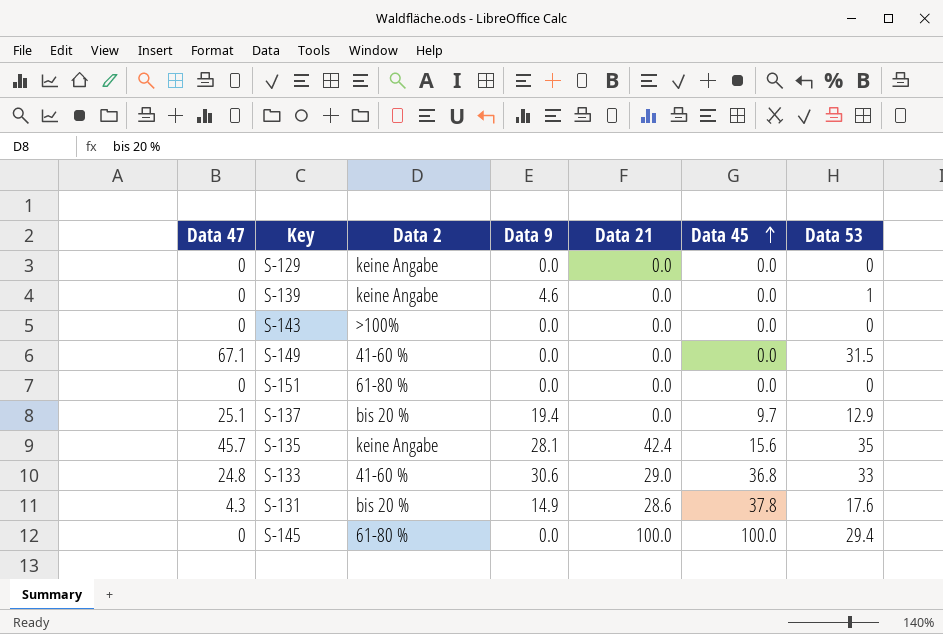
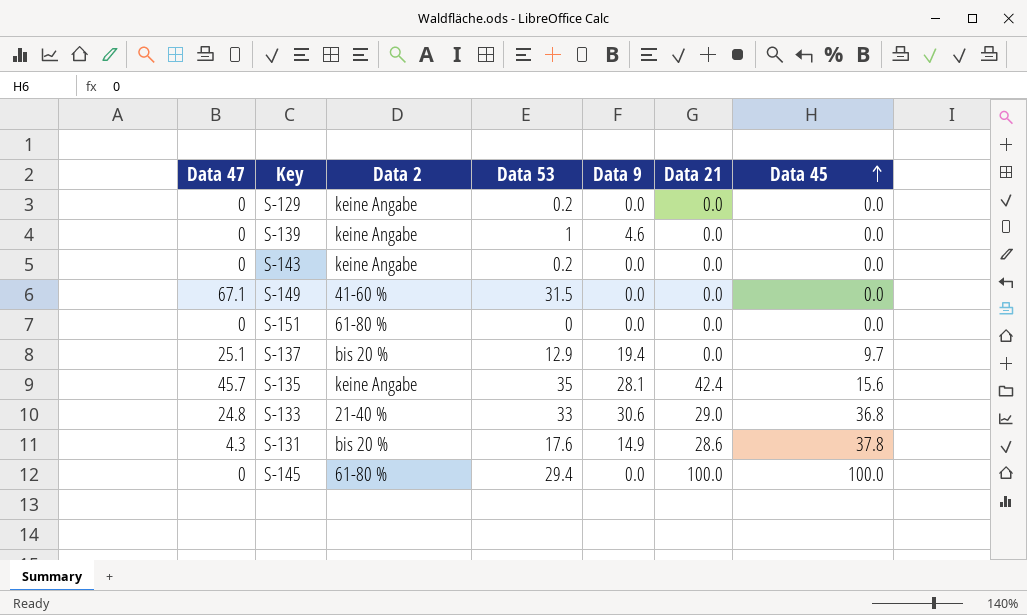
column Data 53 | position: 7 -> 4
S-129 | Data 53: 0 -> 0.2
S-143 | Data 2: >100% -> keine Angabe
S-143 | Data 53: 0 -> 0.2
S-133 | Data 2: 41-60 % -> 21-40 %

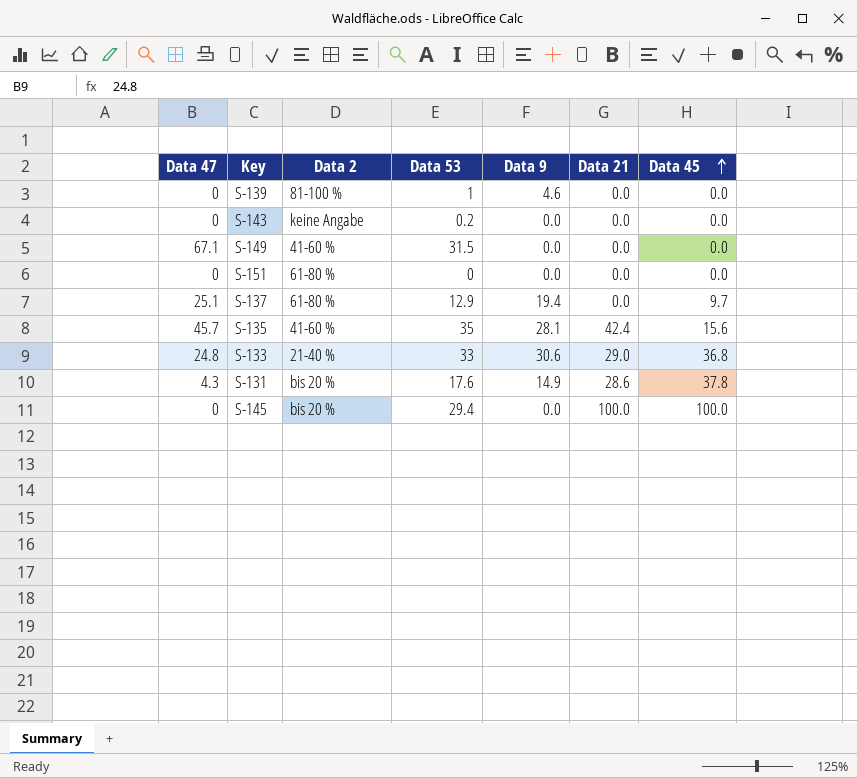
row S-129: 0 | keine Angabe | 0.2 | 0.0 | 0.0 | 0.0 -> none
S-139 | Data 2: keine Angabe -> 81-100 %
S-137 | Data 2: bis 20 % -> 61-80 %
S-135 | Data 2: keine Angabe -> 41-60 %
S-145 | Data 2: 61-80 % -> bis 20 %

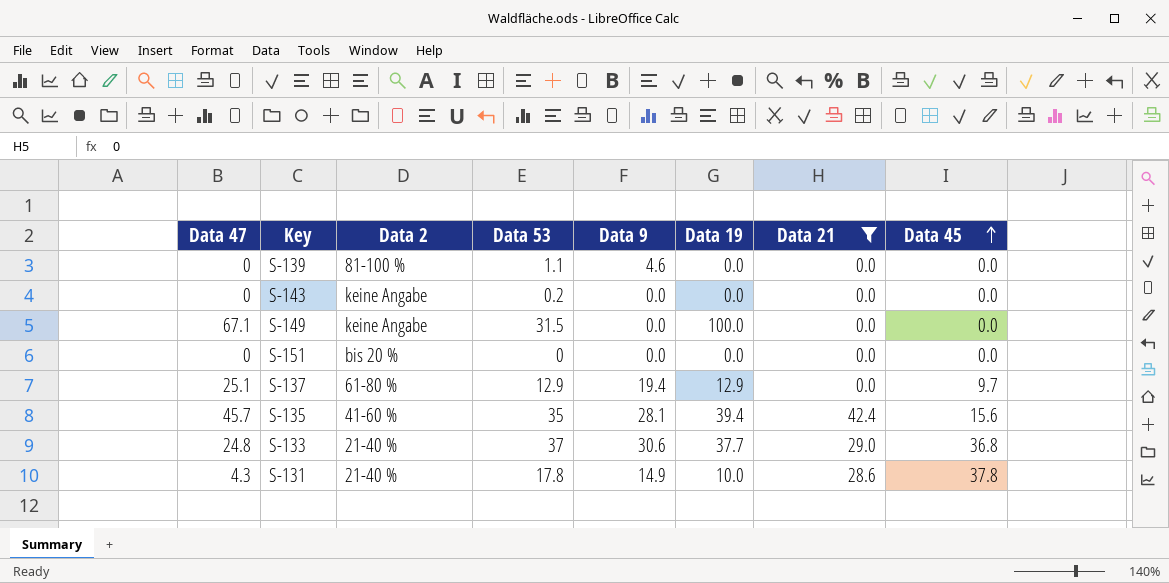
filter: none -> Data 21 != 100.0
column Data 19 | position: none -> 6
S-139 | Data 53: 1 -> 1.1
S-149 | Data 2: 41-60 % -> keine Angabe
S-151 | Data 2: 61-80 % -> bis 20 %
S-133 | Data 53: 33 -> 37
S-131 | Data 2: bis 20 % -> 21-40 %
S-131 | Data 53: 17.6 -> 17.8

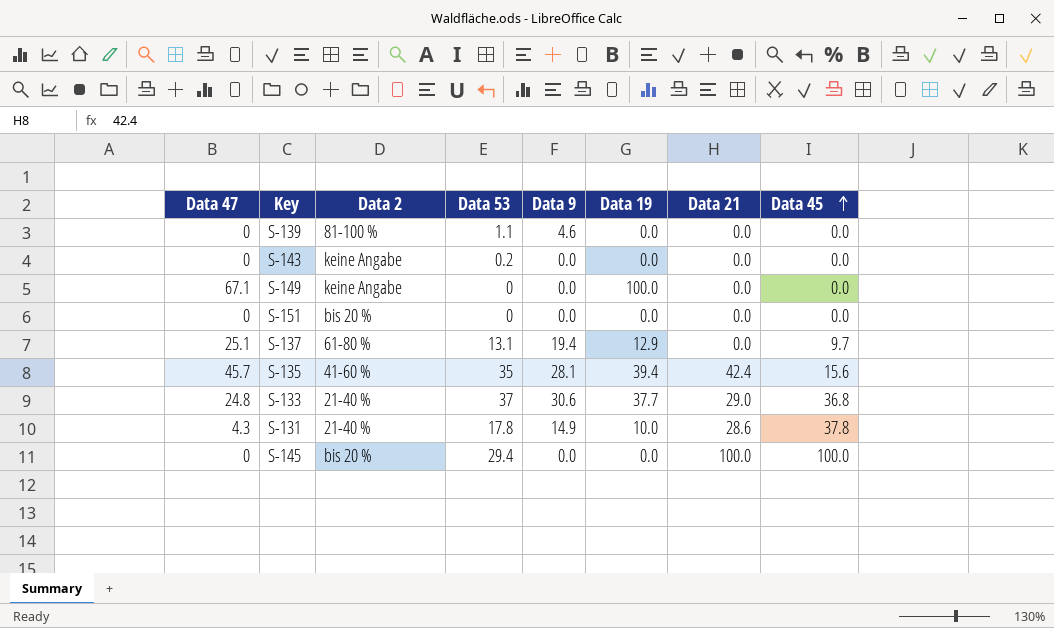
filter: Data 21 != 100.0 -> none
S-149 | Data 53: 31.5 -> 0
S-137 | Data 53: 12.9 -> 13.1

